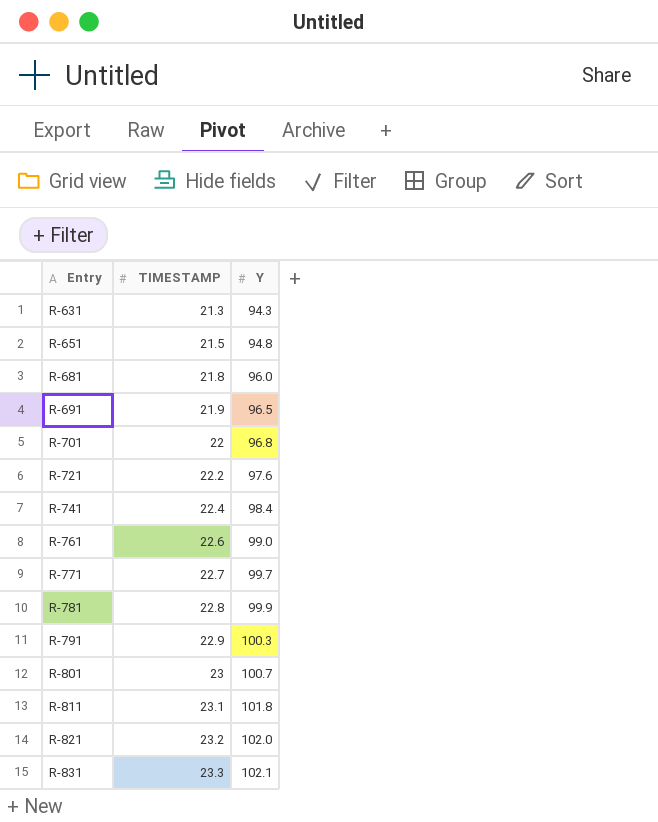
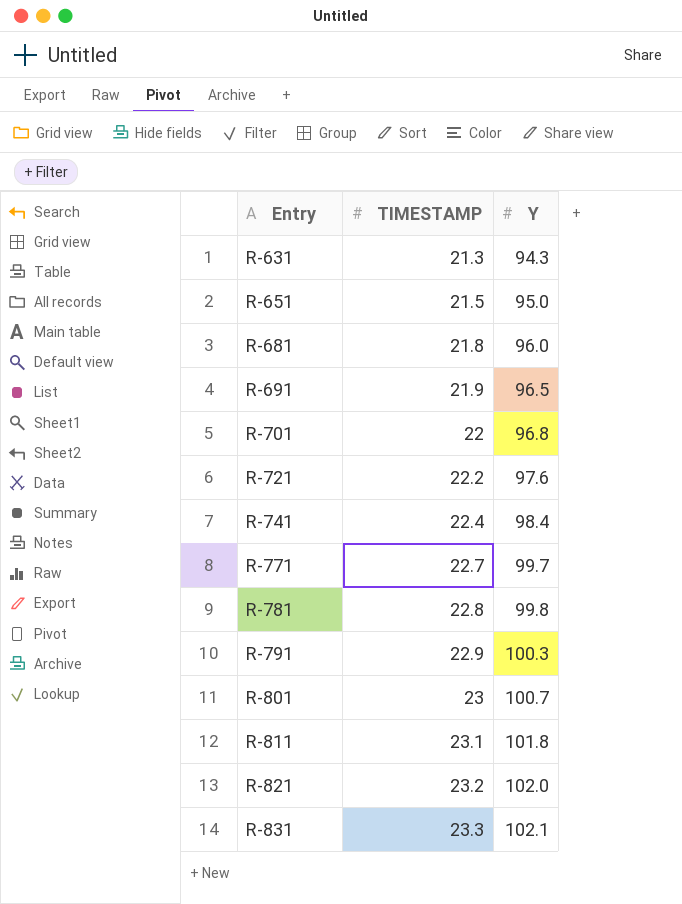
row R-761: 22.6 | 99.0 -> none
R-651 | Y: 94.8 -> 95.0
R-781 | Y: 99.9 -> 99.8

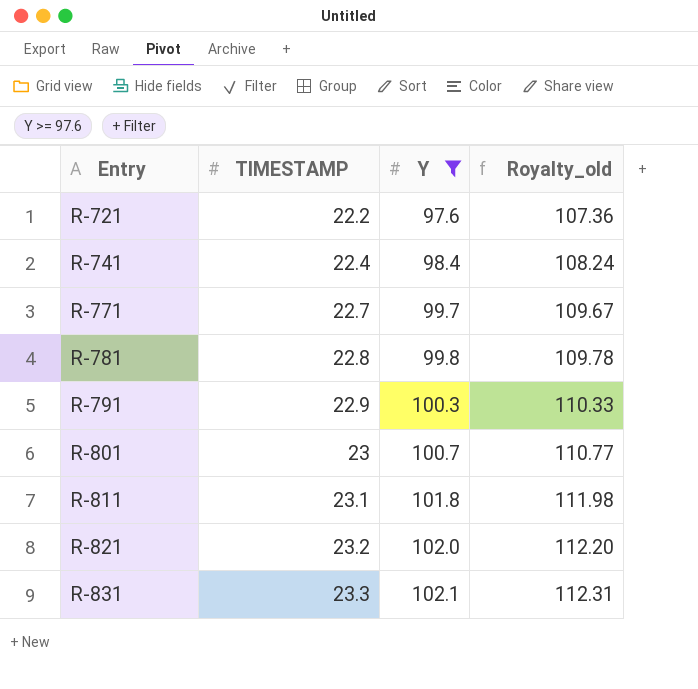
filter: none -> Y >= 97.6
column Royalty_old | formula: none -> [Y] * 1.1

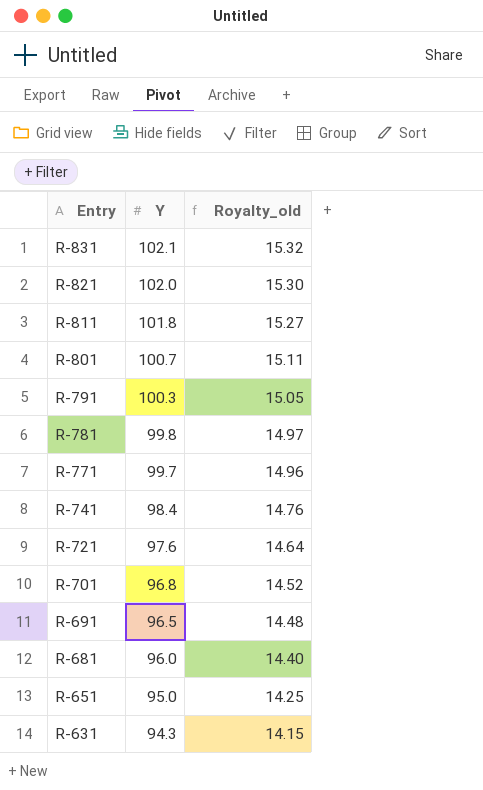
filter: Y >= 97.6 -> none
row order: Entry ascending -> Entry descending
column TIMESTAMP | position: 2 -> none
column Royalty_old | formula: [Y] * 1.1 -> [Y] * 0.15

